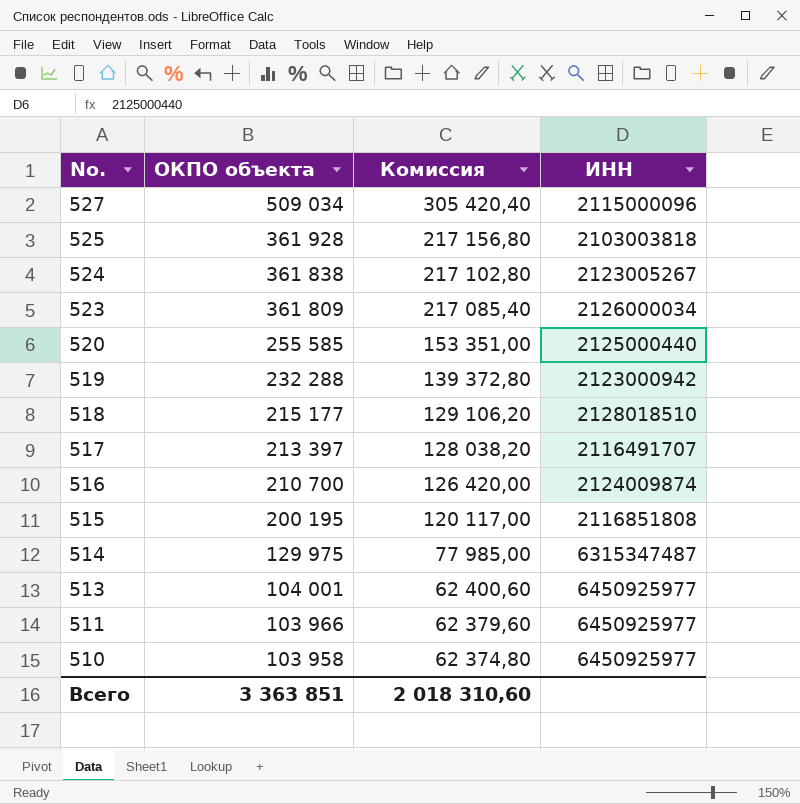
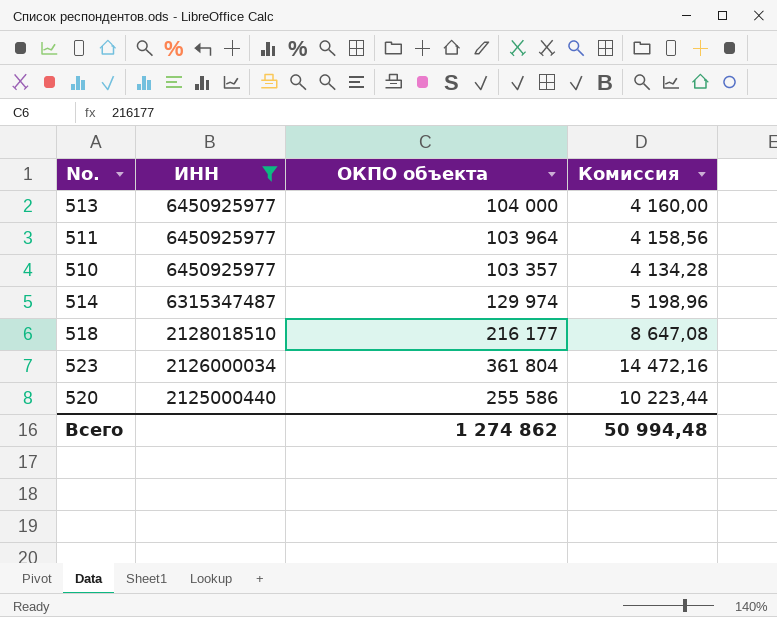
filter: none -> ИНН >= 2125000440
row order: No. descending -> ИНН descending
column ИНН | position: 4 -> 2
column Комиссия | formula: [ОКПО объекта] * 0,6 -> [ОКПО объекта] * 0,04
513 | ОКПО объекта: 104 001 -> 104 000
511 | ОКПО объекта: 103 966 -> 103 964
510 | ОКПО объекта: 103 958 -> 103 357
514 | ОКПО объекта: 129 975 -> 129 974
518 | ОКПО объекта: 215 177 -> 216 177
523 | ОКПО объекта: 361 809 -> 361 804
520 | ОКПО объекта: 255 585 -> 255 586
Всего | ОКПО объекта: 3 363 851 -> 1 274 862
Всего | Комиссия: 2 018 310,60 -> 50 994,48

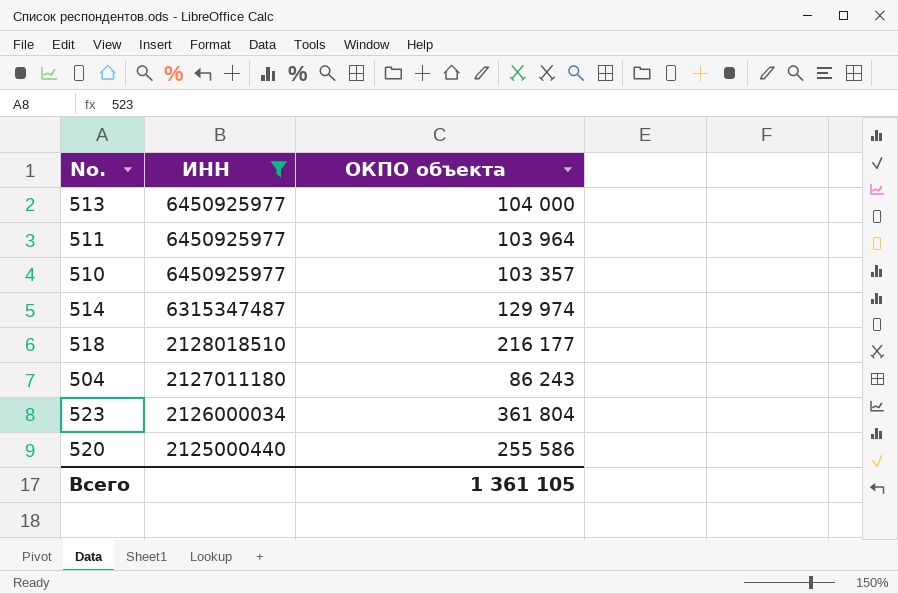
column Комиссия | formula: [ОКПО объекта] * 0,04 -> none
row 504: none -> 2127011180 | 86 243
Всего | ОКПО объекта: 1 274 862 -> 1 361 105

